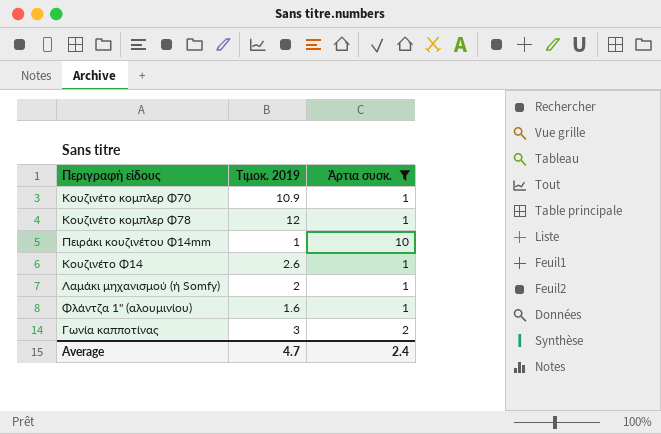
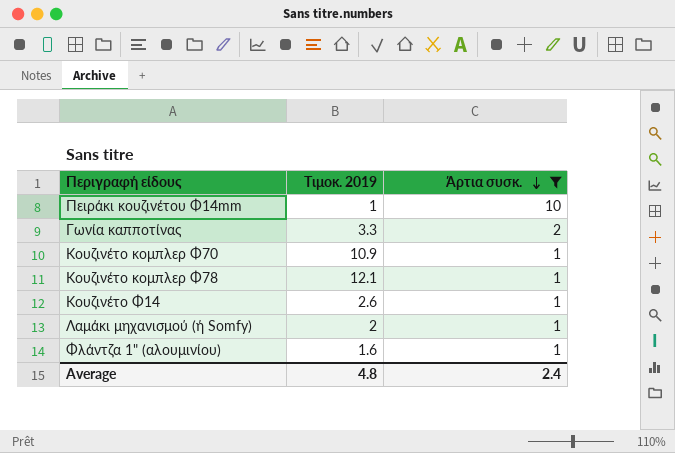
row order: none -> Άρτια συσκ. descending
Γωνία καπποτίνας | Τιμοκ. 2019: 3 -> 3.3
Κουζινέτο κομπλερ Φ78 | Τιμοκ. 2019: 12 -> 12.1
Average | Τιμοκ. 2019: 4.7 -> 4.8

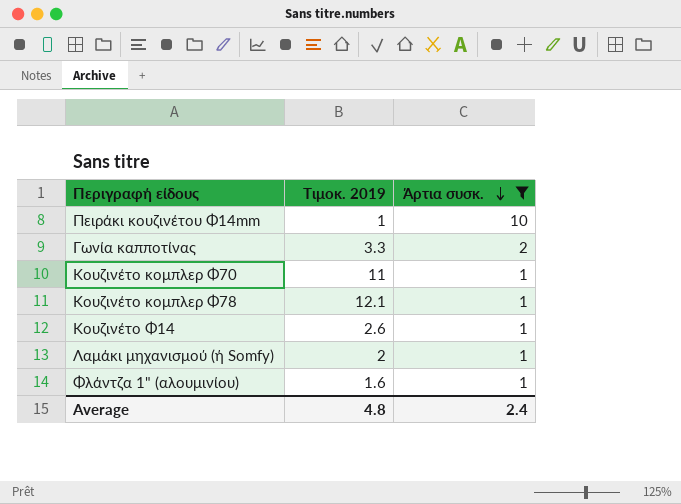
Κουζινέτο κομπλερ Φ70 | Τιμοκ. 2019: 10.9 -> 11

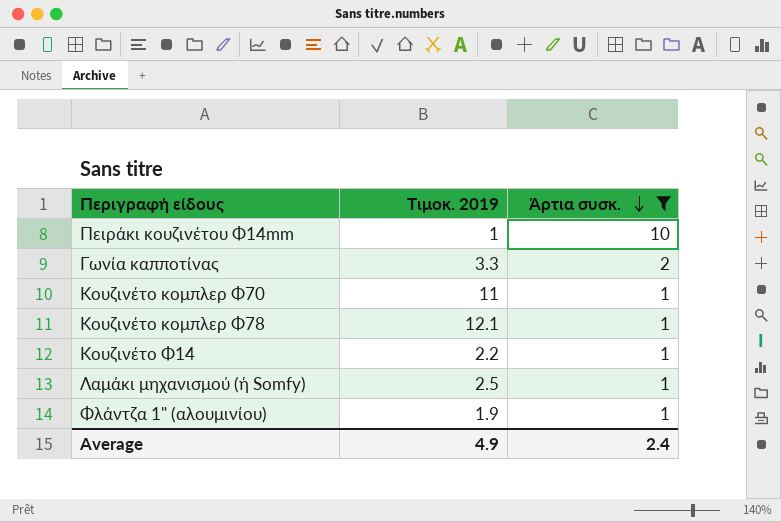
Κουζινέτο Φ14 | Τιμοκ. 2019: 2.6 -> 2.2
Λαμάκι μηχανισμού (ή Somfy) | Τιμοκ. 2019: 2 -> 2.5
Φλάντζα 1" (αλουμινίου) | Τιμοκ. 2019: 1.6 -> 1.9
Average | Τιμοκ. 2019: 4.8 -> 4.9

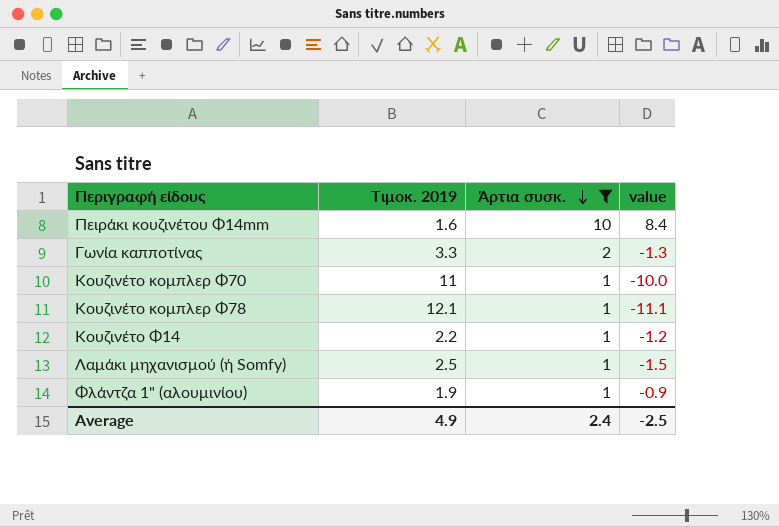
column value | formula: none -> [Άρτια συσκ.] - [Τιμοκ. 2019]
Πειράκι κουζινέτου Φ14mm | Τιμοκ. 2019: 1 -> 1.6

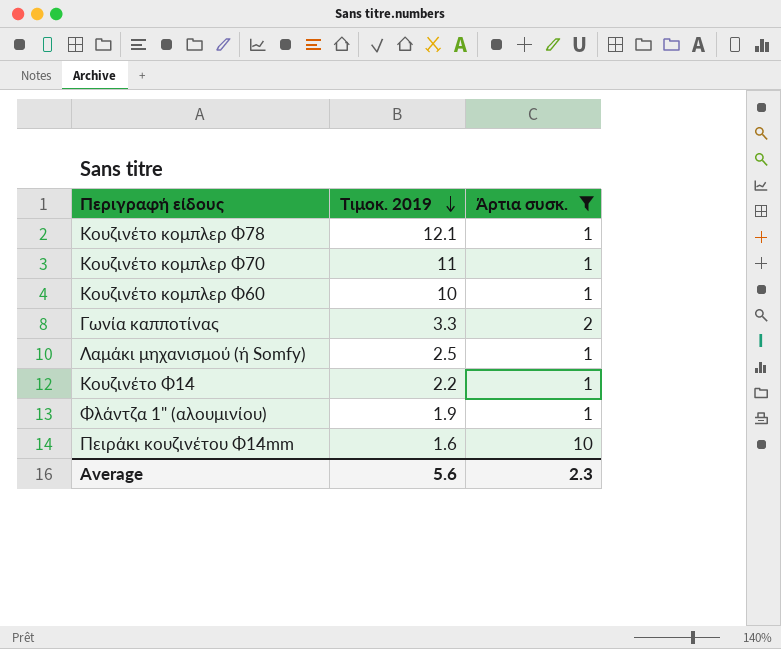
row order: Άρτια συσκ. descending -> Τιμοκ. 2019 descending
column value | formula: [Άρτια συσκ.] - [Τιμοκ. 2019] -> none
row Κουζινέτο κομπλερ Φ60: none -> 10 | 1
Average | Τιμοκ. 2019: 4.9 -> 5.6
Average | Άρτια συσκ.: 2.4 -> 2.3

